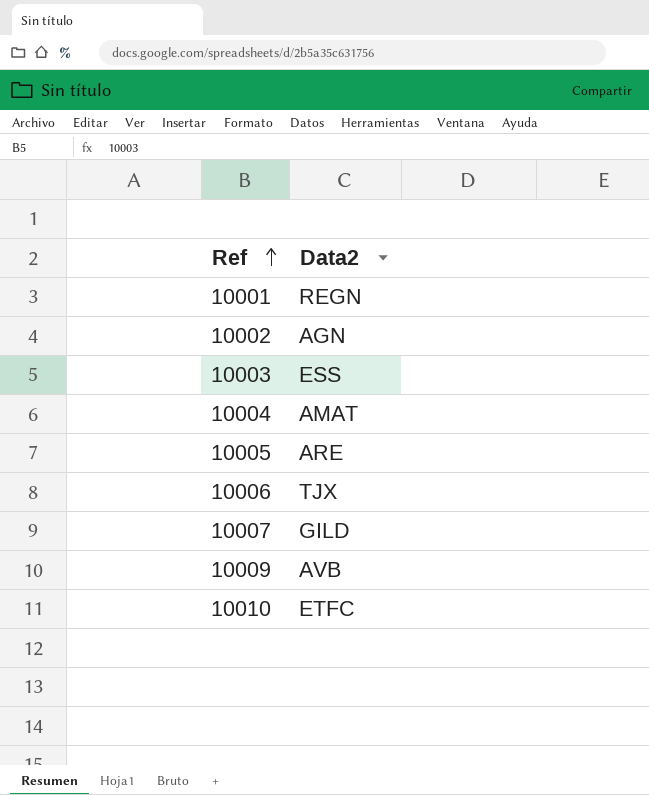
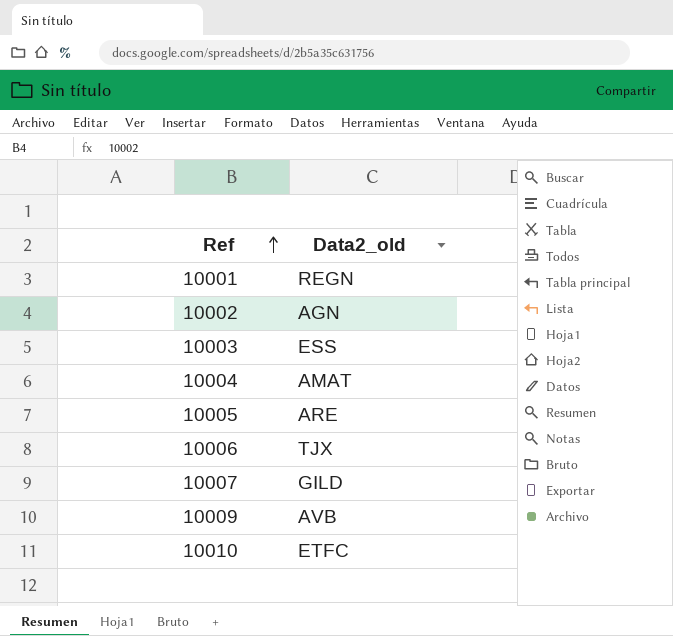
column name: Data2 -> Data2_old

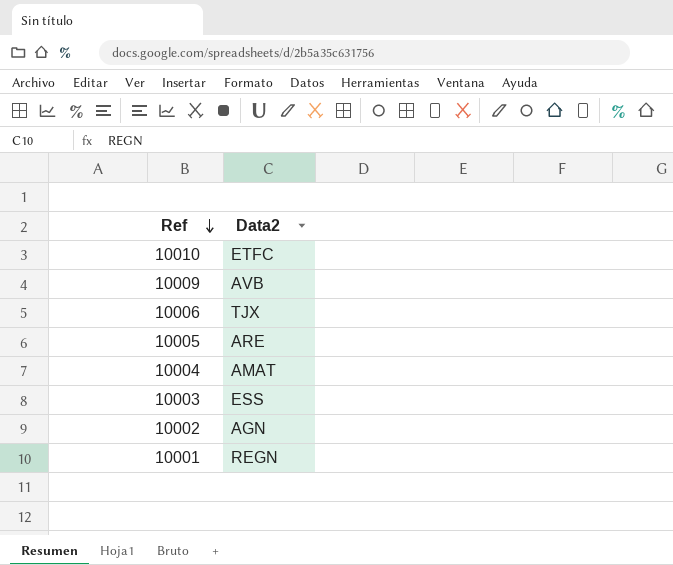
row order: Ref ascending -> Ref descending
column name: Data2_old -> Data2
row 10007: GILD -> none

